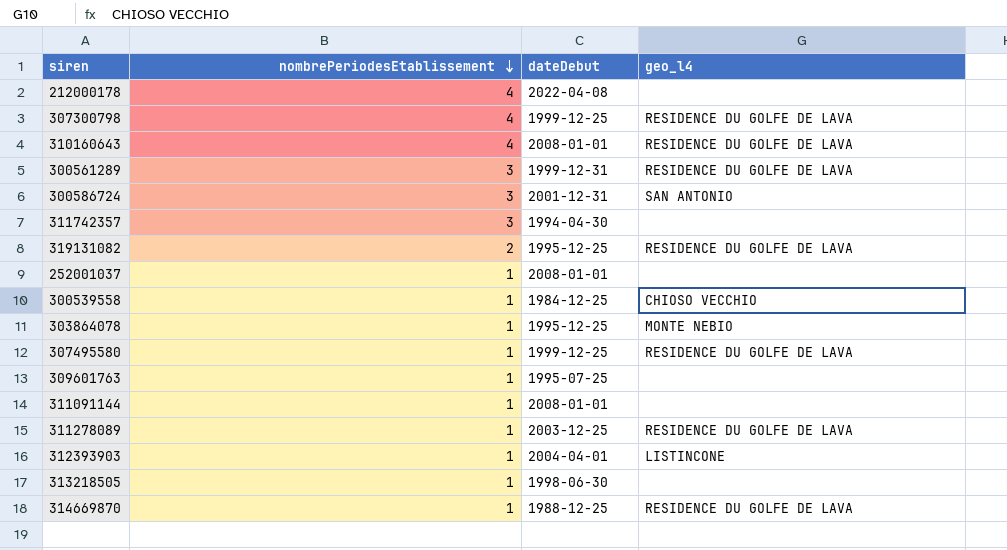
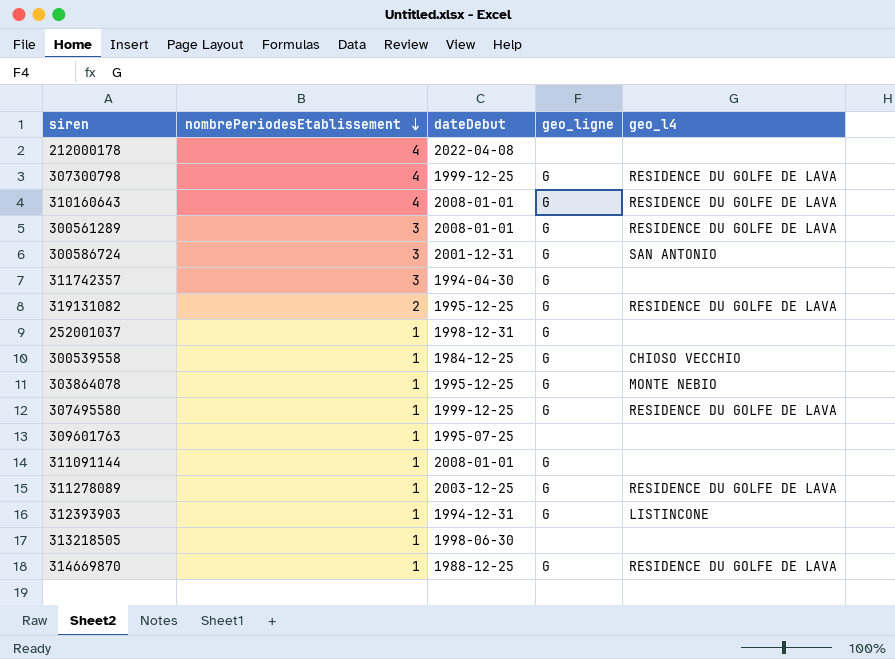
column geo_ligne | position: none -> 4
300561289 | dateDebut: 1999-12-31 -> 2008-01-01
252001037 | dateDebut: 2008-01-01 -> 1998-12-31
312393903 | dateDebut: 2004-04-01 -> 1994-12-31

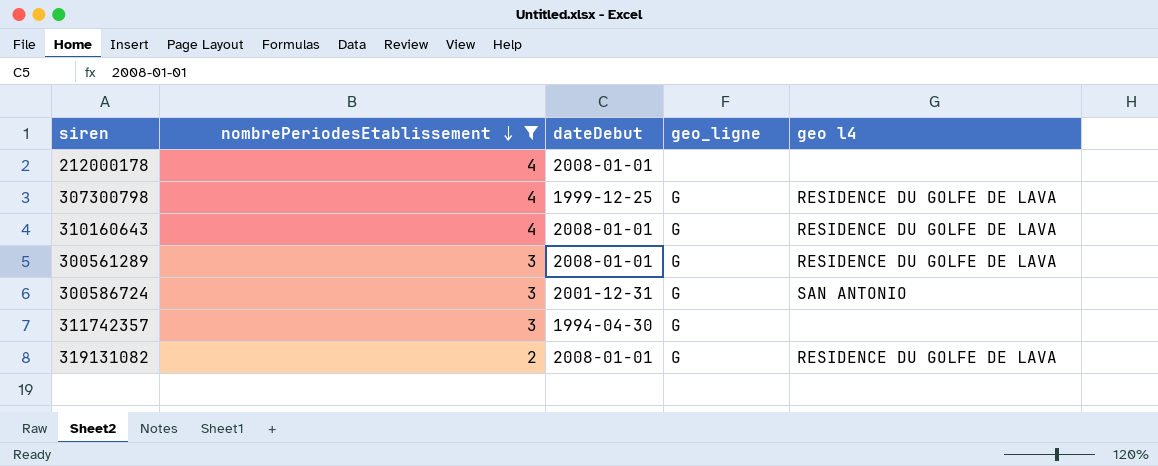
filter: none -> nombrePeriodesEtablissement != 1
column name: geo_l4 -> geo l4
212000178 | dateDebut: 2022-04-08 -> 2008-01-01
319131082 | dateDebut: 1995-12-25 -> 2008-01-01

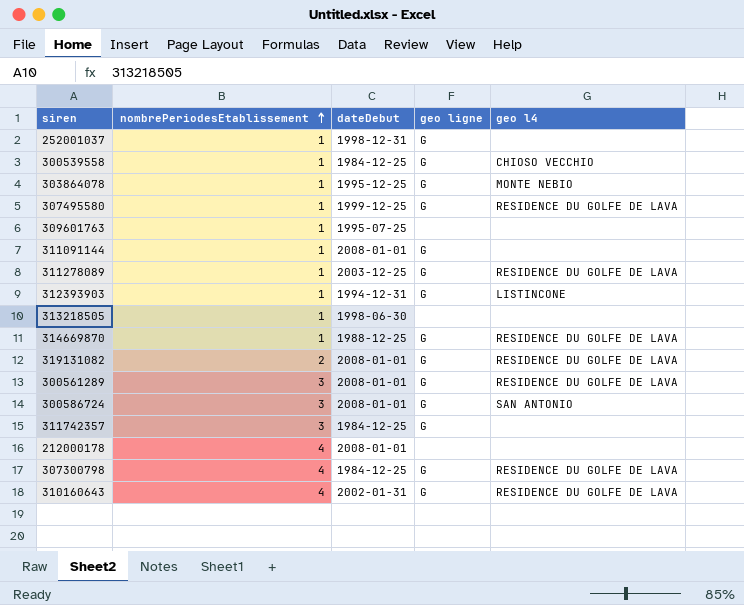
filter: nombrePeriodesEtablissement != 1 -> none
row order: nombrePeriodesEtablissement descending -> nombrePeriodesEtablissement ascending
column name: geo_ligne -> geo ligne
300586724 | dateDebut: 2001-12-31 -> 2008-01-01
311742357 | dateDebut: 1994-04-30 -> 1984-12-25
307300798 | dateDebut: 1999-12-25 -> 1984-12-25
310160643 | dateDebut: 2008-01-01 -> 2002-01-31

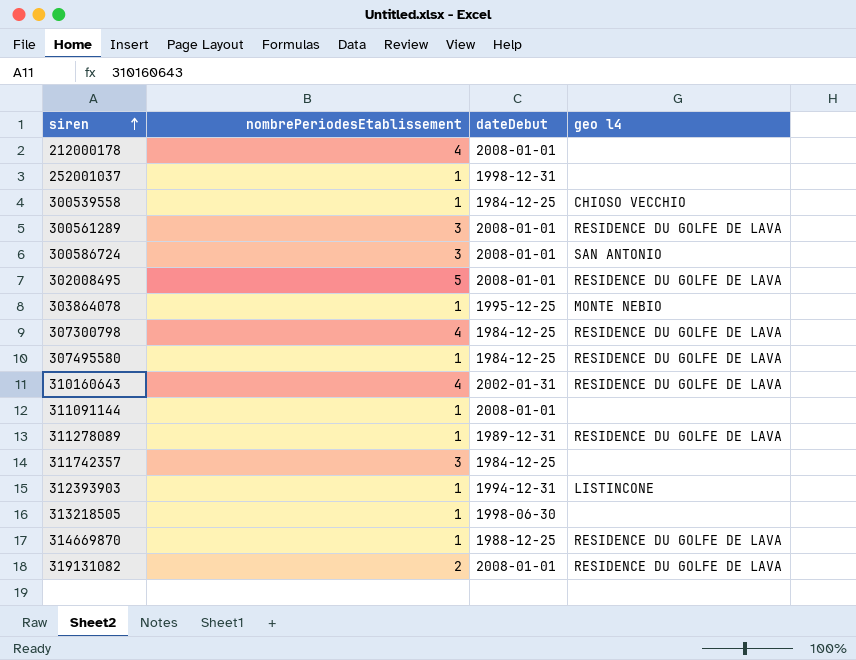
row order: nombrePeriodesEtablissement ascending -> siren ascending
column geo ligne | position: 4 -> none
row 309601763: 1 | 1995-07-25 | none | none -> none
row 302008495: none -> 5 | 2008-01-01 | RESIDENCE DU GOLFE DE LAVA
307495580 | dateDebut: 1999-12-25 -> 1984-12-25
311278089 | dateDebut: 2003-12-25 -> 1989-12-31

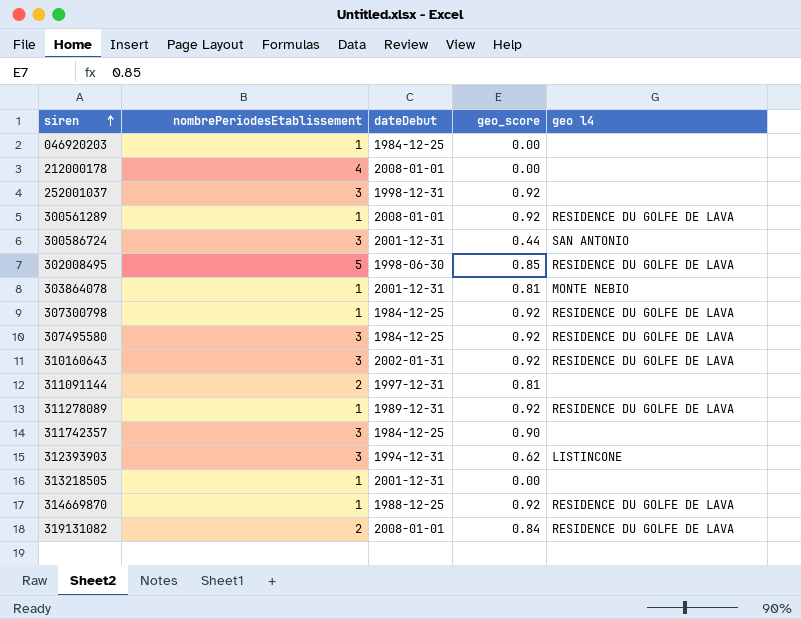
column geo_score | position: none -> 4
row 300539558: 1 | 1984-12-25 | CHIOSO VECCHIO -> none
row 046920203: none -> 1 | 1984-12-25 | 0.00 | none
252001037 | nombrePeriodesEtablissement: 1 -> 3
300561289 | nombrePeriodesEtablissement: 3 -> 1
300586724 | dateDebut: 2008-01-01 -> 2001-12-31
302008495 | dateDebut: 2008-01-01 -> 1998-06-30
303864078 | dateDebut: 1995-12-25 -> 2001-12-31
307300798 | nombrePeriodesEtablissement: 4 -> 1
307495580 | nombrePeriodesEtablissement: 1 -> 3
310160643 | nombrePeriodesEtablissement: 4 -> 3
311091144 | nombrePeriodesEtablissement: 1 -> 2
311091144 | dateDebut: 2008-01-01 -> 1997-12-31
312393903 | nombrePeriodesEtablissement: 1 -> 3
313218505 | dateDebut: 1998-06-30 -> 2001-12-31

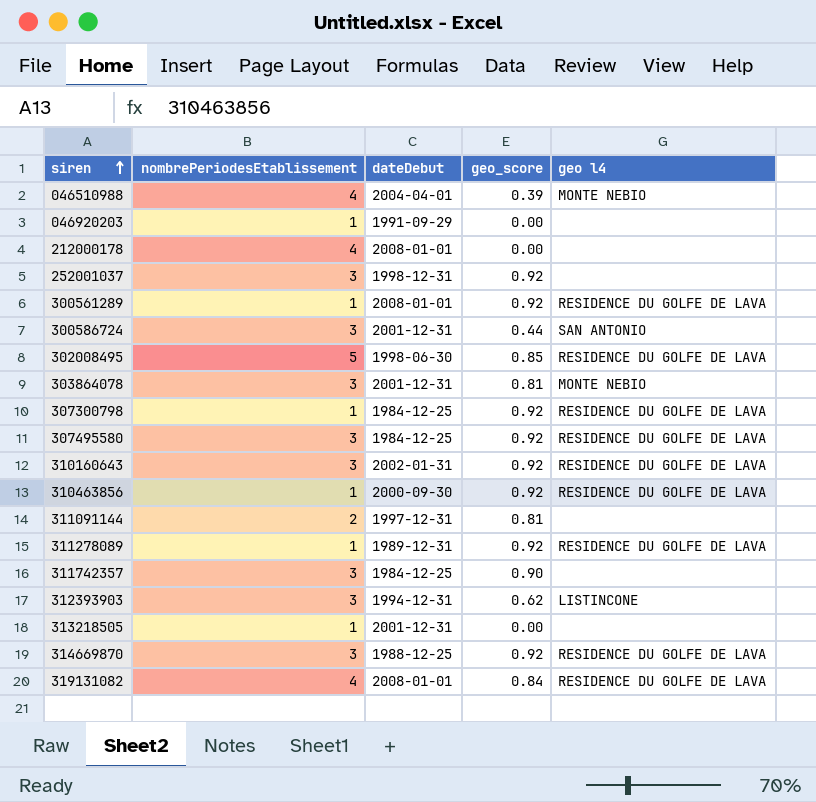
row 046510988: none -> 4 | 2004-04-01 | 0.39 | MONTE NEBIO
046920203 | dateDebut: 1984-12-25 -> 1991-09-29
303864078 | nombrePeriodesEtablissement: 1 -> 3
row 310463856: none -> 1 | 2000-09-30 | 0.92 | RESIDENCE DU GOLFE DE LAVA
314669870 | nombrePeriodesEtablissement: 1 -> 3
319131082 | nombrePeriodesEtablissement: 2 -> 4

